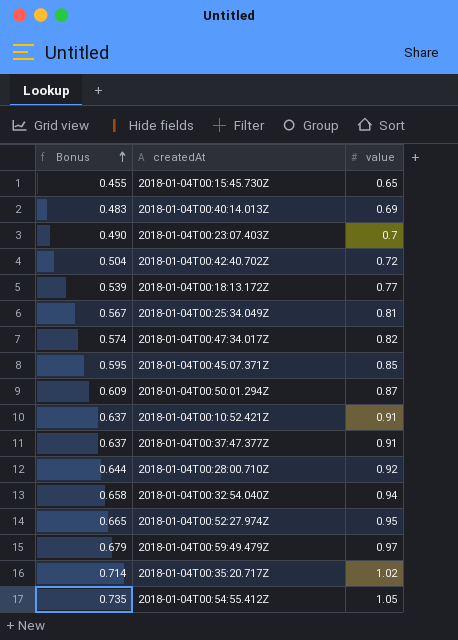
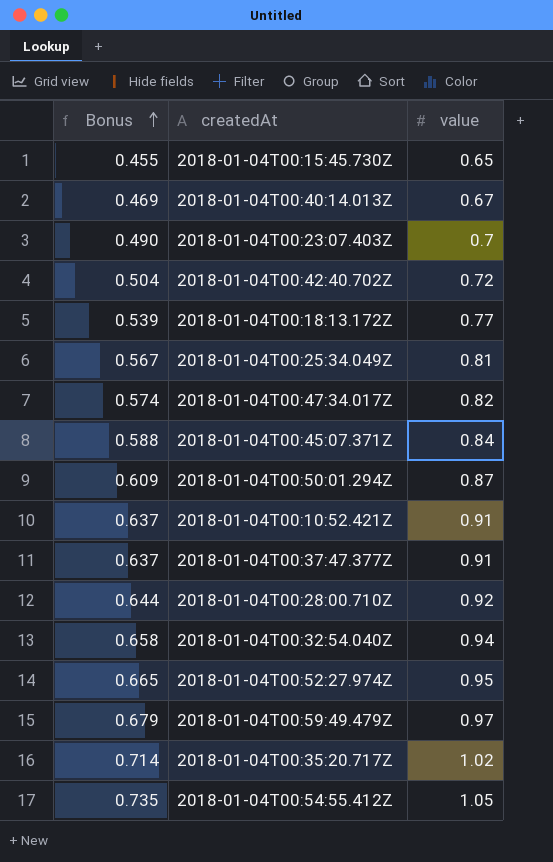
2018-01-04T00:40:14.013Z | Bonus: 0.483 -> 0.469
2018-01-04T00:40:14.013Z | value: 0.69 -> 0.67
2018-01-04T00:45:07.371Z | Bonus: 0.595 -> 0.588
2018-01-04T00:45:07.371Z | value: 0.85 -> 0.84

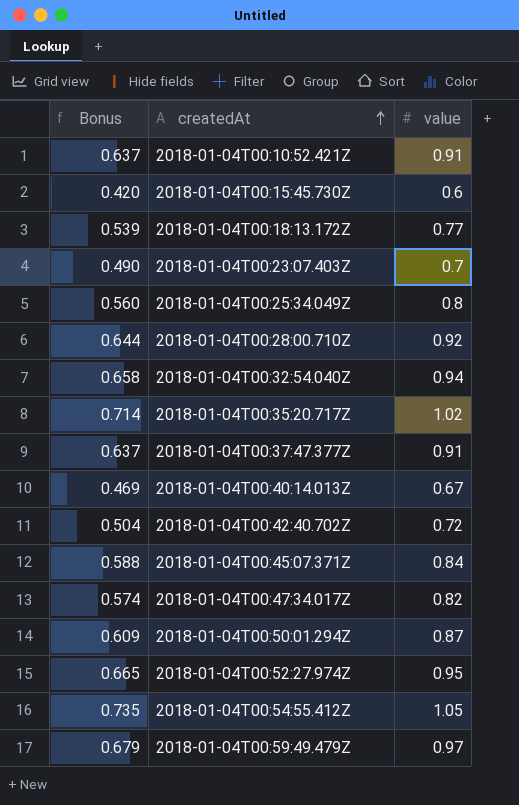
row order: Bonus ascending -> createdAt ascending
2018-01-04T00:15:45.730Z | Bonus: 0.455 -> 0.420
2018-01-04T00:15:45.730Z | value: 0.65 -> 0.6
2018-01-04T00:25:34.049Z | Bonus: 0.567 -> 0.560
2018-01-04T00:25:34.049Z | value: 0.81 -> 0.8

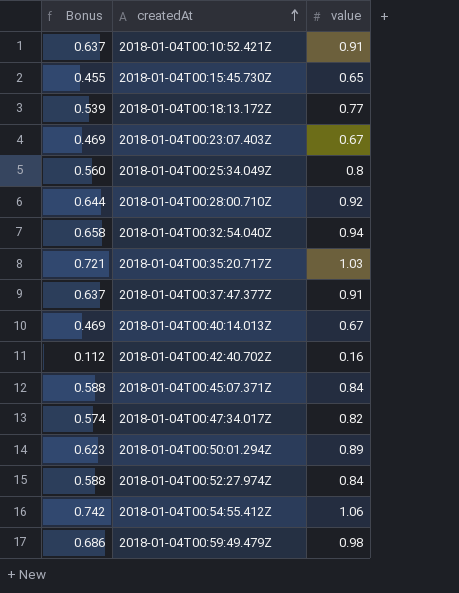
2018-01-04T00:15:45.730Z | Bonus: 0.420 -> 0.455
2018-01-04T00:15:45.730Z | value: 0.6 -> 0.65
2018-01-04T00:23:07.403Z | Bonus: 0.490 -> 0.469
2018-01-04T00:23:07.403Z | value: 0.7 -> 0.67
2018-01-04T00:35:20.717Z | Bonus: 0.714 -> 0.721
2018-01-04T00:35:20.717Z | value: 1.02 -> 1.03
2018-01-04T00:42:40.702Z | Bonus: 0.504 -> 0.112
2018-01-04T00:42:40.702Z | value: 0.72 -> 0.16
2018-01-04T00:50:01.294Z | Bonus: 0.609 -> 0.623
2018-01-04T00:50:01.294Z | value: 0.87 -> 0.89
2018-01-04T00:52:27.974Z | Bonus: 0.665 -> 0.588
2018-01-04T00:52:27.974Z | value: 0.95 -> 0.84
2018-01-04T00:54:55.412Z | Bonus: 0.735 -> 0.742
2018-01-04T00:54:55.412Z | value: 1.05 -> 1.06
2018-01-04T00:59:49.479Z | Bonus: 0.679 -> 0.686
2018-01-04T00:59:49.479Z | value: 0.97 -> 0.98

